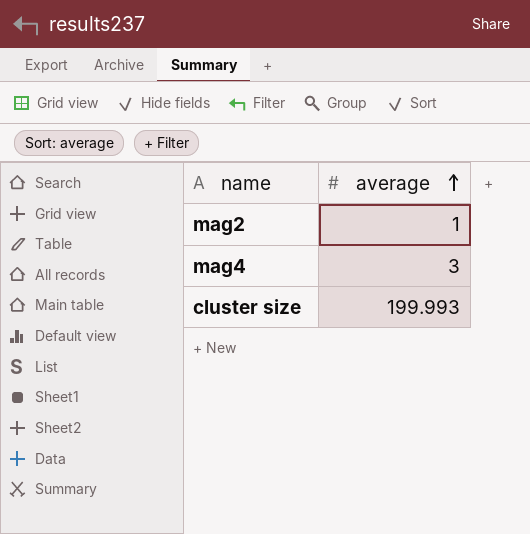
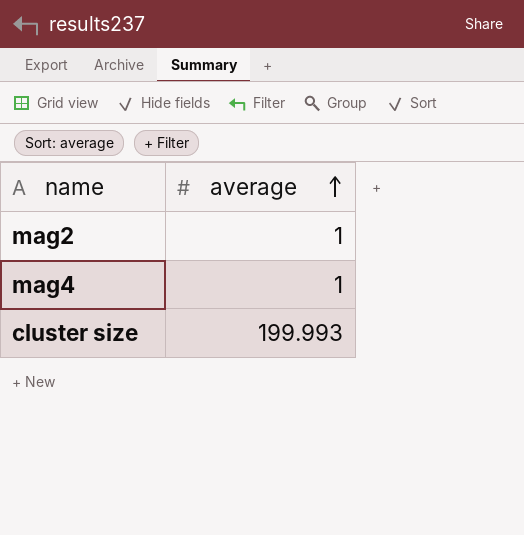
mag4 | average: 3 -> 1

